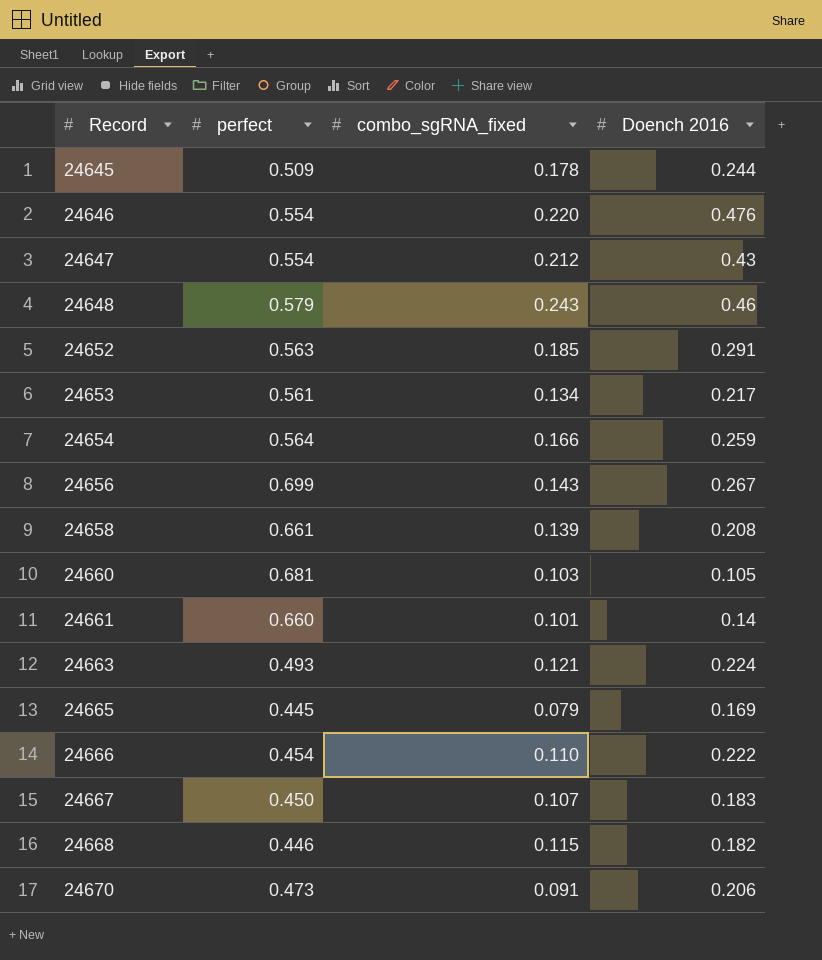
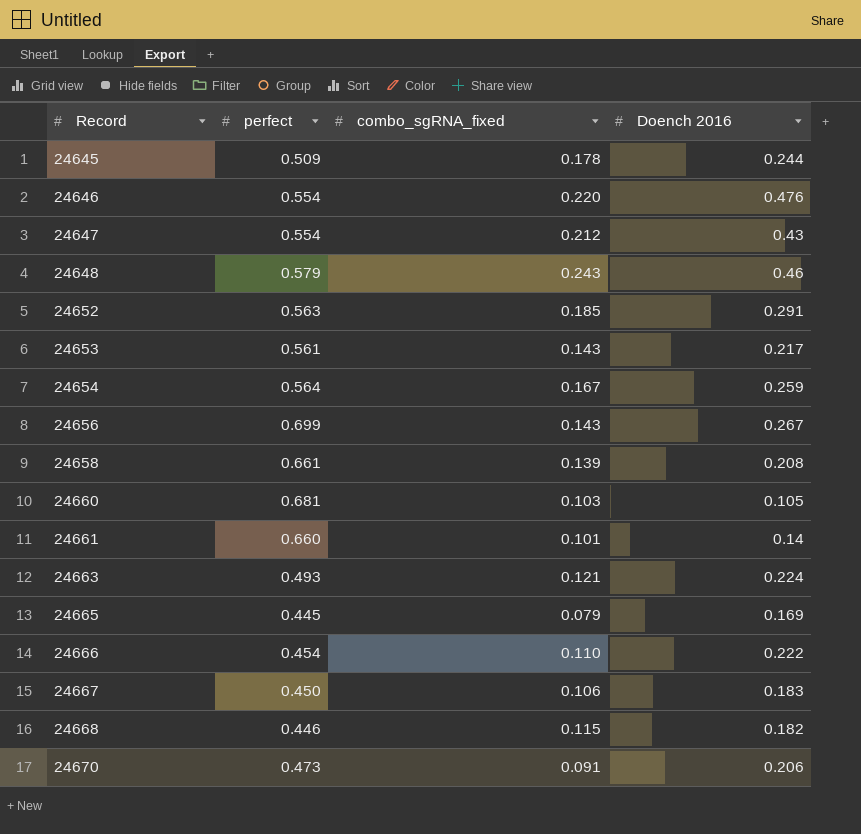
24653 | combo_sgRNA_fixed: 0.134 -> 0.143
24654 | combo_sgRNA_fixed: 0.166 -> 0.167
24667 | combo_sgRNA_fixed: 0.107 -> 0.106

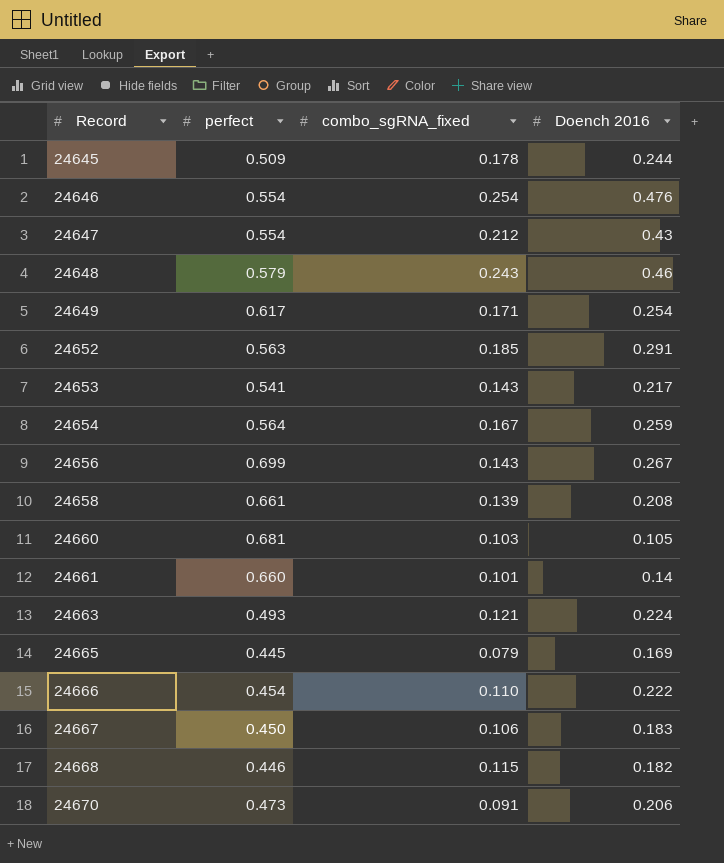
24646 | combo_sgRNA_fixed: 0.220 -> 0.254
row 24649: none -> 0.617 | 0.171 | 0.254
24653 | perfect: 0.561 -> 0.541

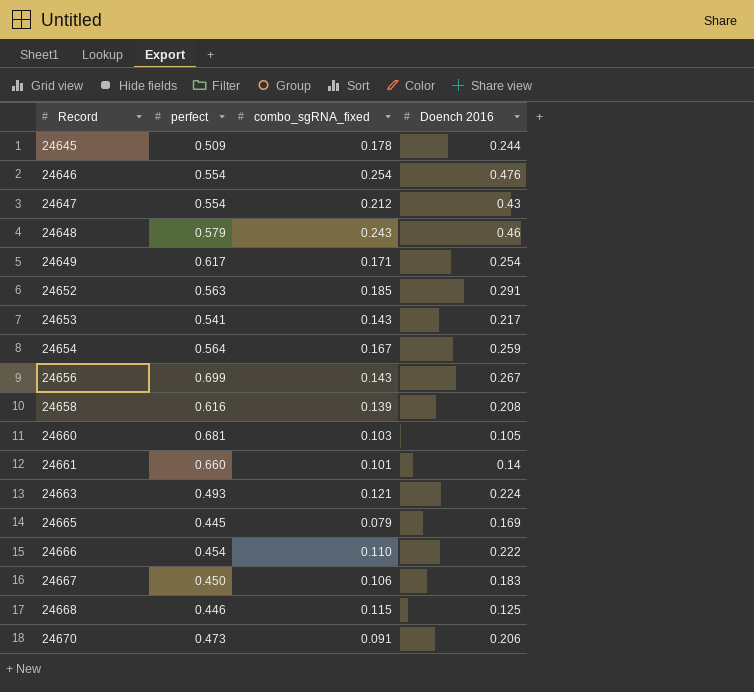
24658 | perfect: 0.661 -> 0.616
24668 | Doench 2016: 0.182 -> 0.125

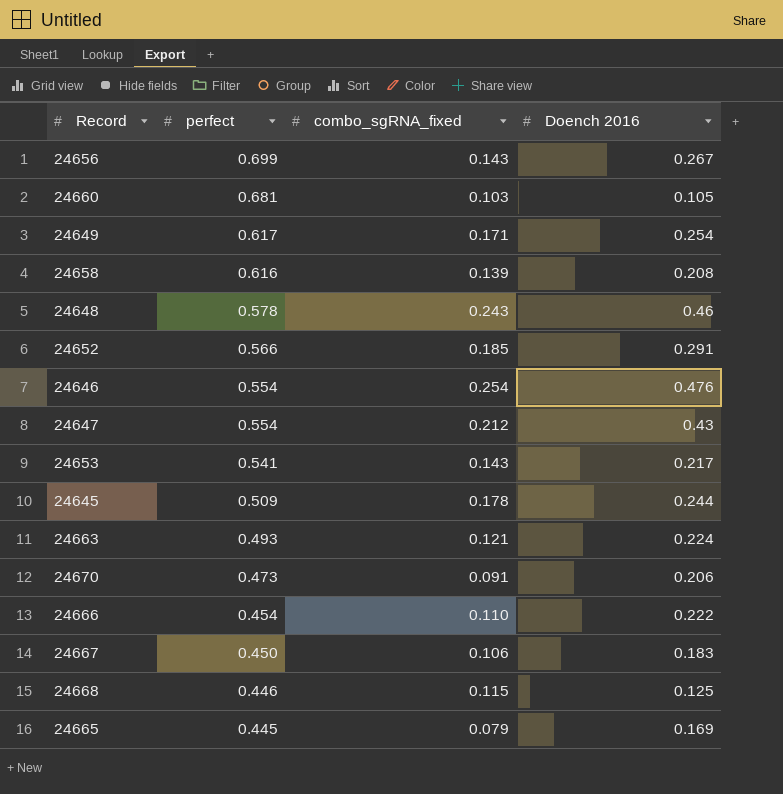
row order: Record ascending -> perfect descending
row 24654: 0.564 | 0.167 | 0.259 -> none
row 24661: 0.660 | 0.101 | 0.14 -> none
24648 | perfect: 0.579 -> 0.578
24652 | perfect: 0.563 -> 0.566

